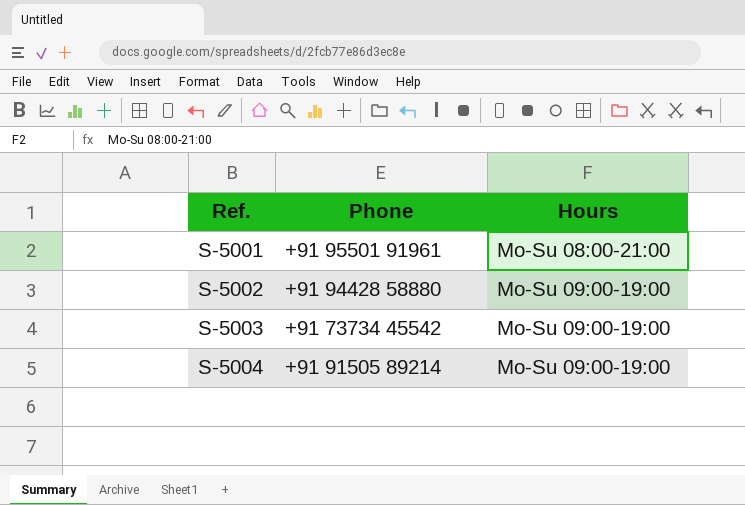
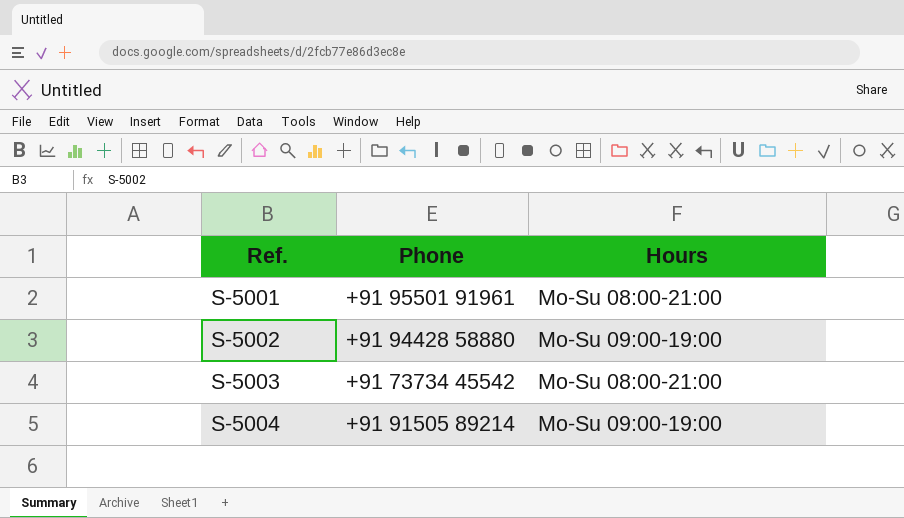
S-5003 | Hours: Mo-Su 09:00-19:00 -> Mo-Su 08:00-21:00

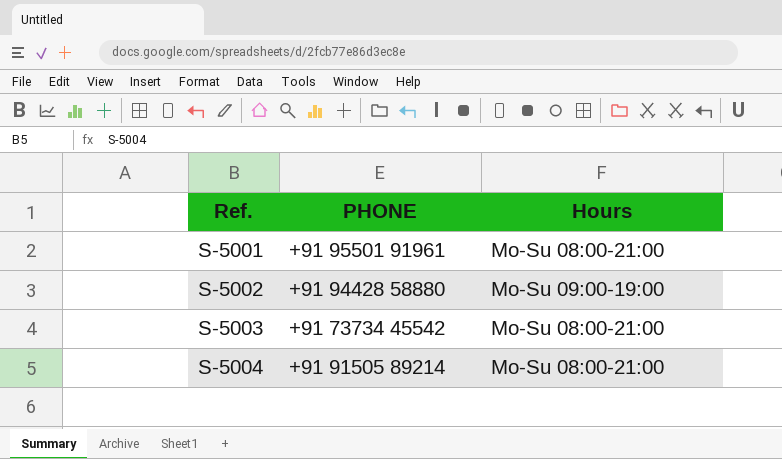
column name: Phone -> PHONE
S-5004 | Hours: Mo-Su 09:00-19:00 -> Mo-Su 08:00-21:00

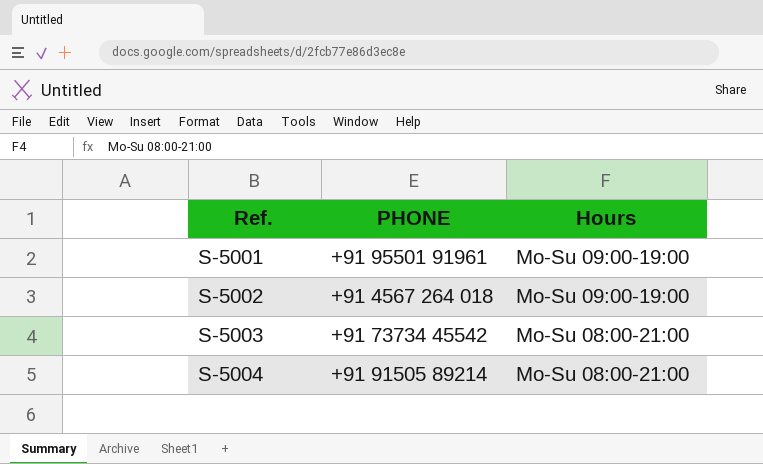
S-5001 | Hours: Mo-Su 08:00-21:00 -> Mo-Su 09:00-19:00
S-5002 | PHONE: +91 94428 58880 -> +91 4567 264 018

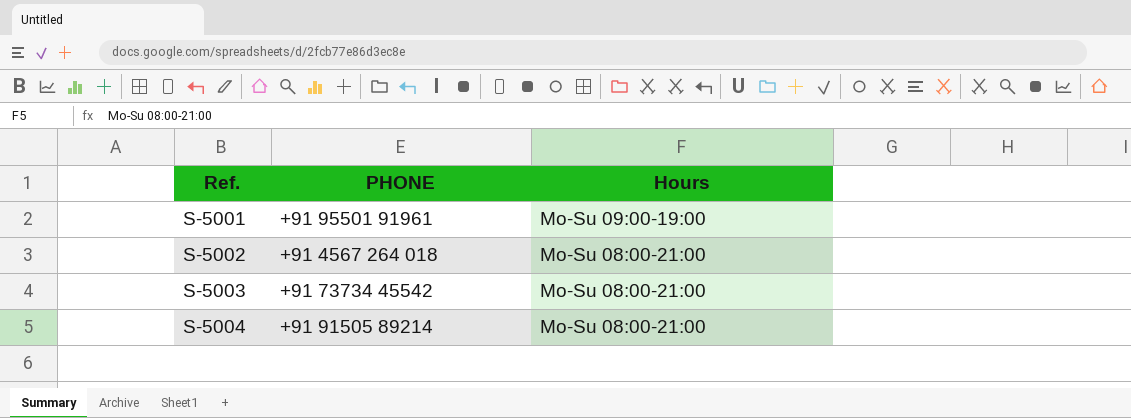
S-5002 | Hours: Mo-Su 09:00-19:00 -> Mo-Su 08:00-21:00

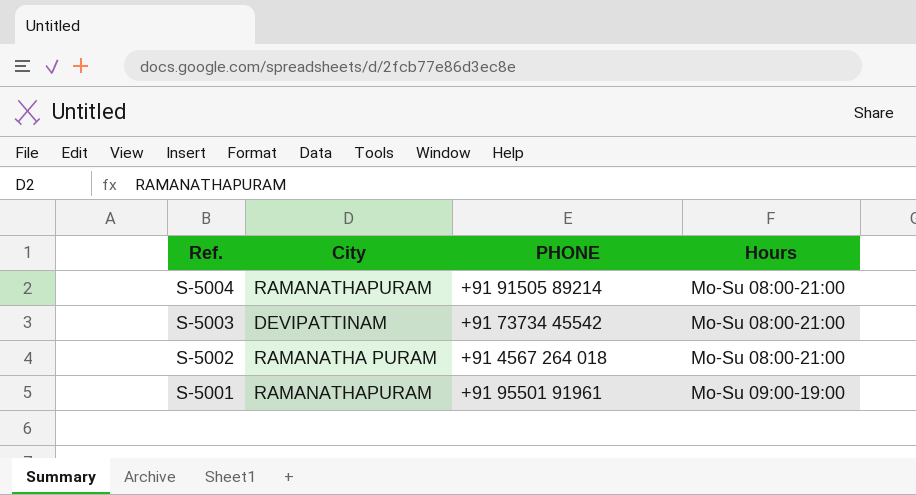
row order: Ref. ascending -> Ref. descending
column City | position: none -> 2

